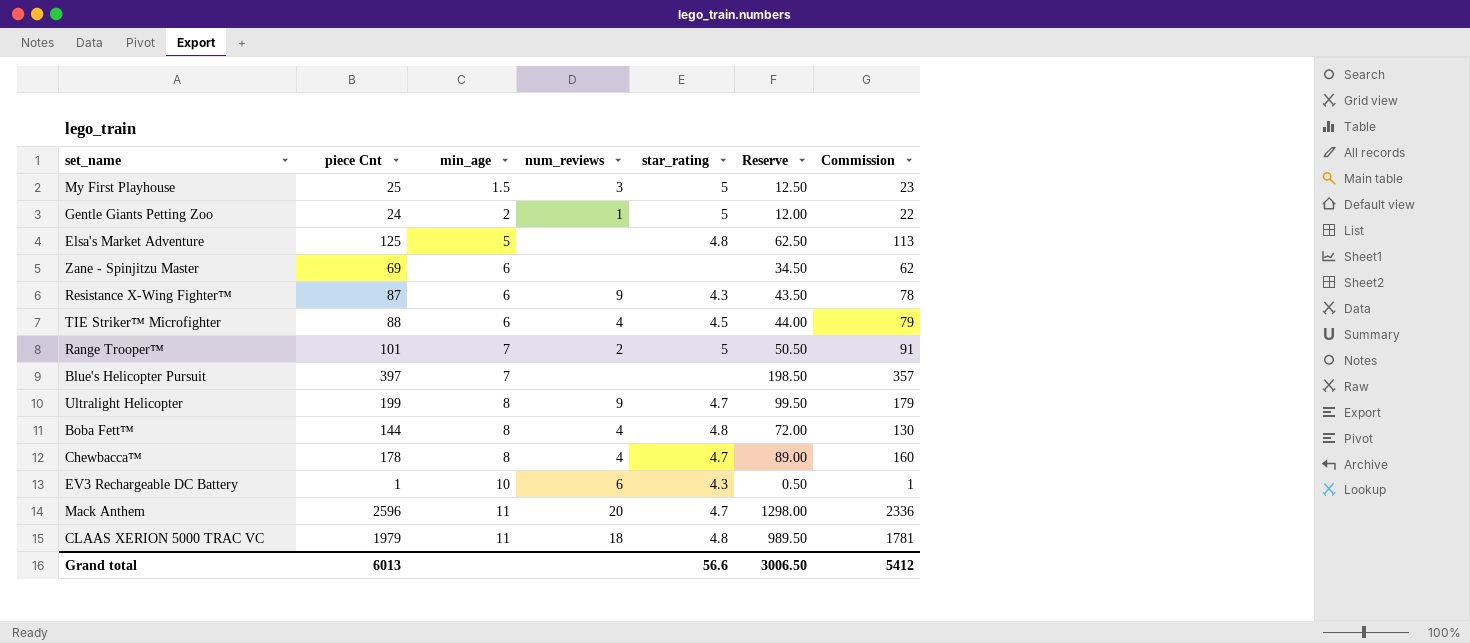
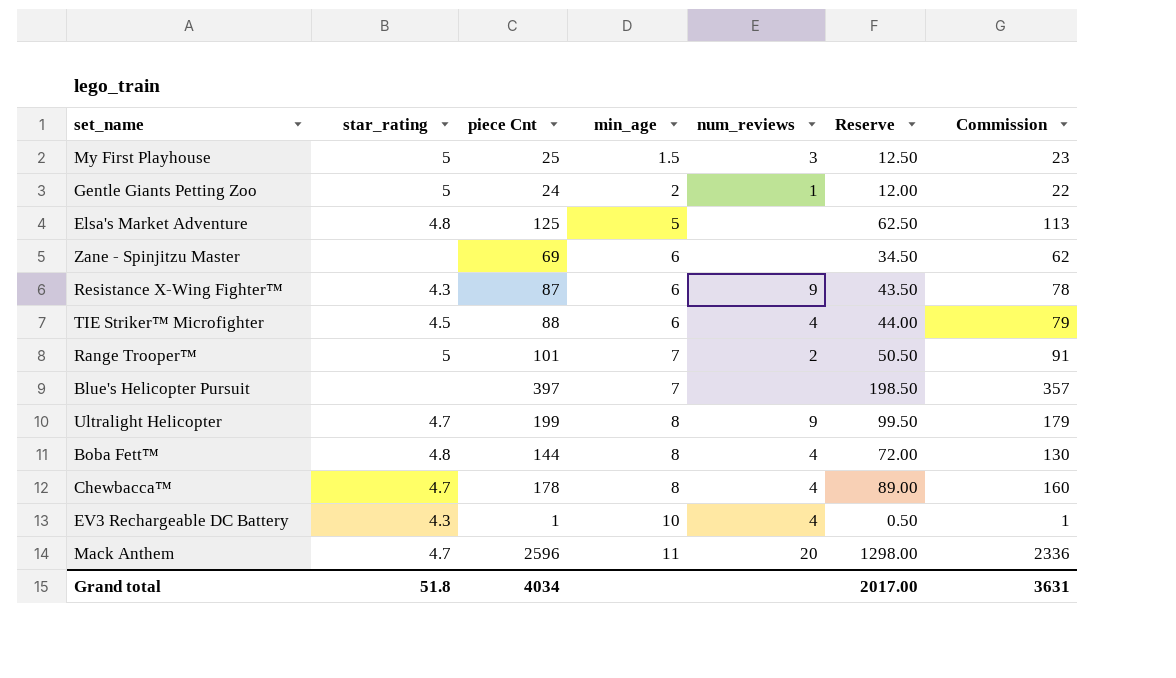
column star_rating | position: 5 -> 2
row CLAAS XERION 5000 TRAC VC: 1979 | 11 | 18 | 4.8 | 989.50 | 1781 -> none
EV3 Rechargeable DC Battery | num_reviews: 6 -> 4
Grand total | star_rating: 56.6 -> 51.8
Grand total | piece Cnt: 6013 -> 4034
Grand total | Reserve: 3006.50 -> 2017.00
Grand total | Commission: 5412 -> 3631

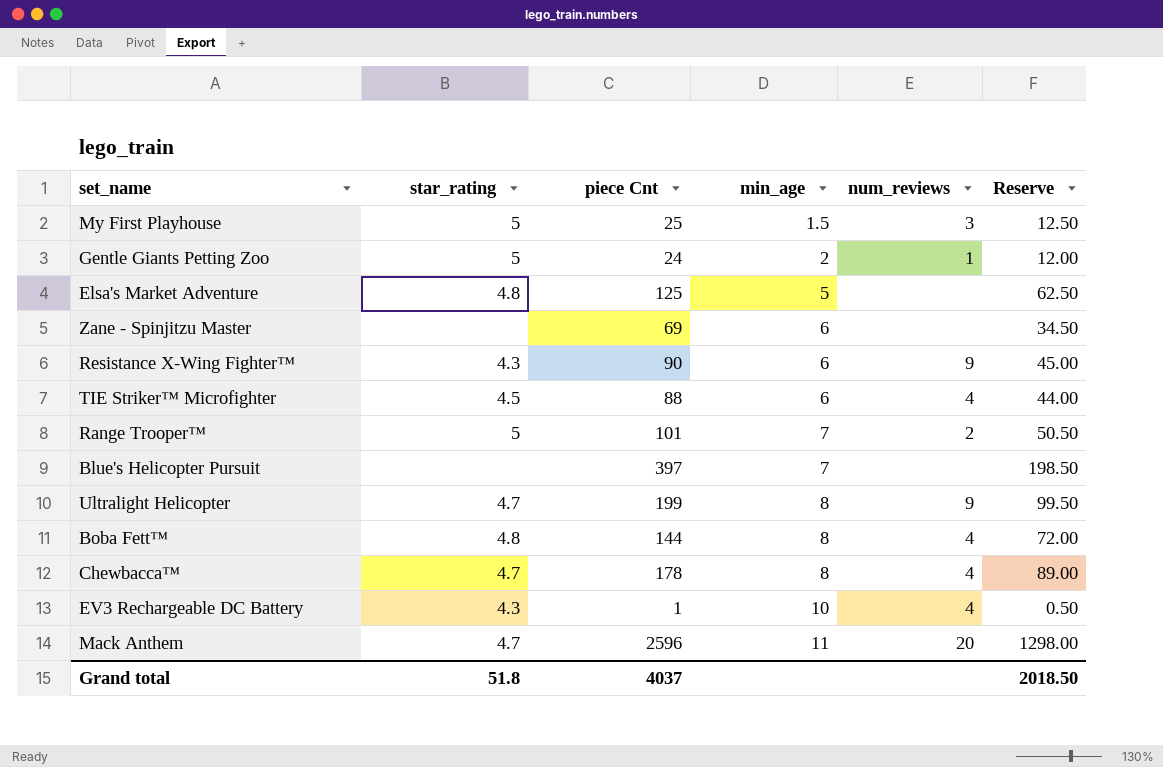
column Commission | formula: [piece Cnt] * 0.9 -> none
Resistance X-Wing Fighter™ | piece Cnt: 87 -> 90
Resistance X-Wing Fighter™ | Reserve: 43.50 -> 45.00
Grand total | piece Cnt: 4034 -> 4037
Grand total | Reserve: 2017.00 -> 2018.50

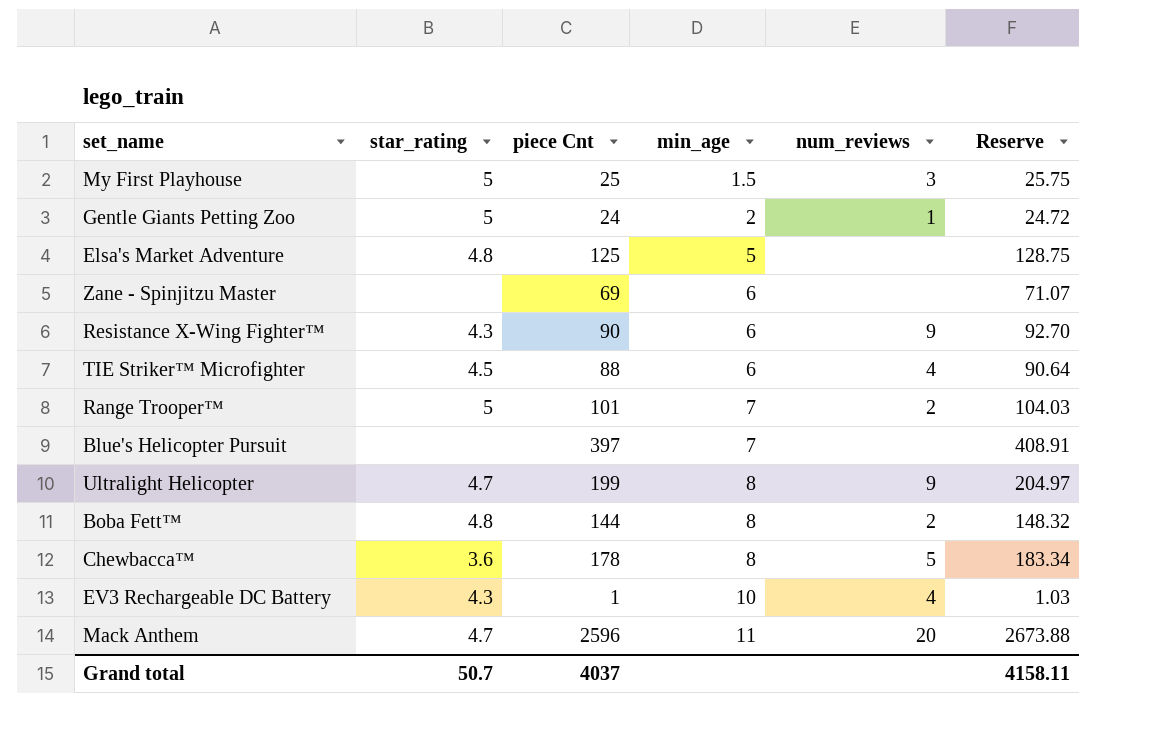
column Reserve | formula: [piece Cnt] * 0.5 -> [piece Cnt] * 1.03
Boba Fett™ | num_reviews: 4 -> 2
Chewbacca™ | star_rating: 4.7 -> 3.6
Chewbacca™ | num_reviews: 4 -> 5
Grand total | star_rating: 51.8 -> 50.7
Grand total | Reserve: 2018.50 -> 4158.11

